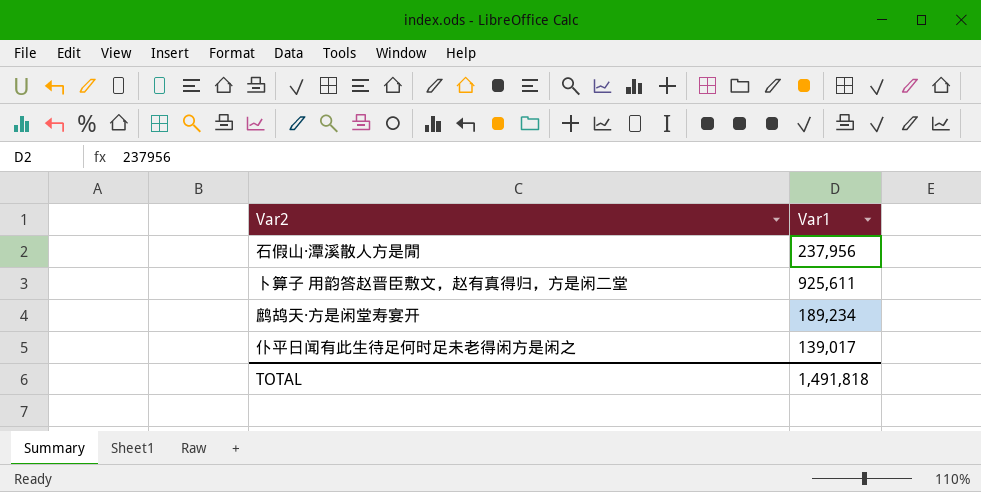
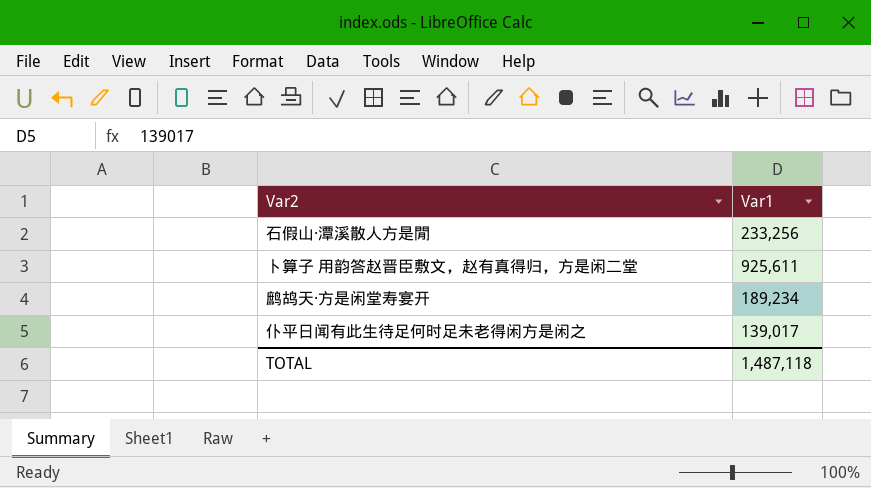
石假山·潭溪散人方是閒 | Var1: 237,956 -> 233,256
TOTAL | Var1: 1,491,818 -> 1,487,118

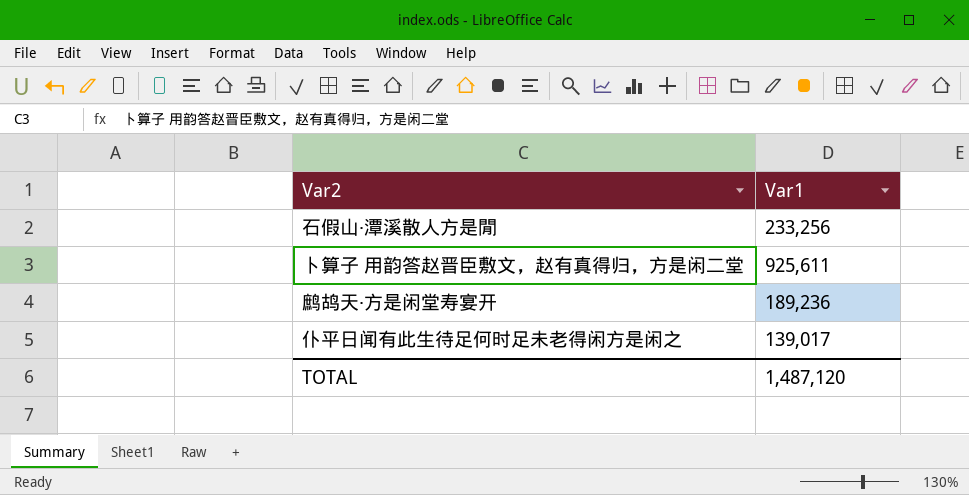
鹧鸪天·方是闲堂寿宴开 | Var1: 189,234 -> 189,236
TOTAL | Var1: 1,487,118 -> 1,487,120

